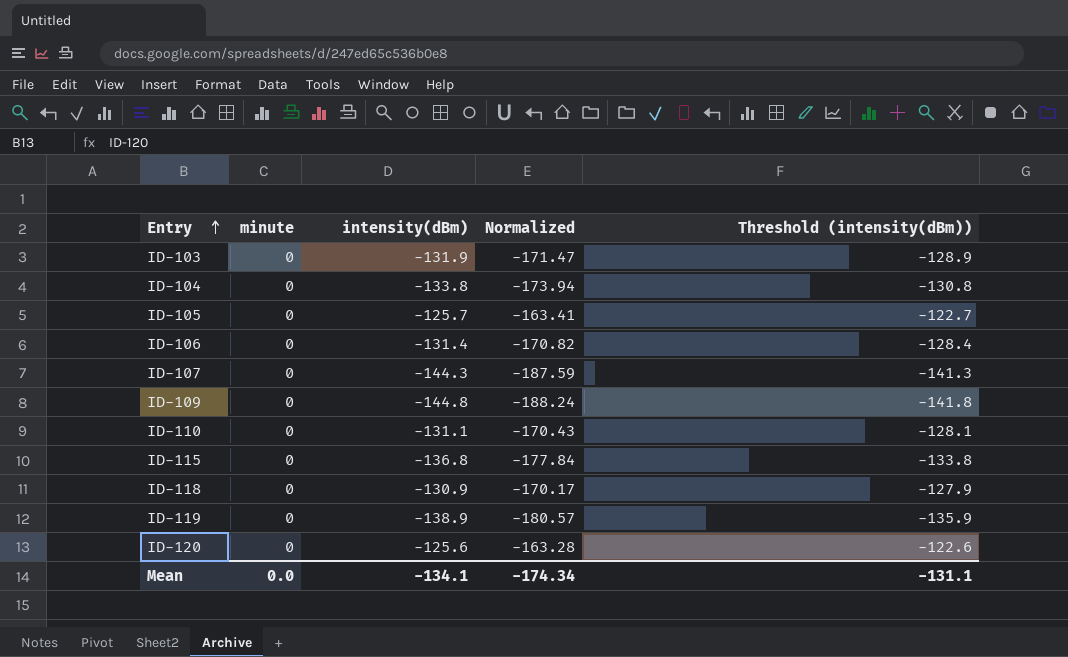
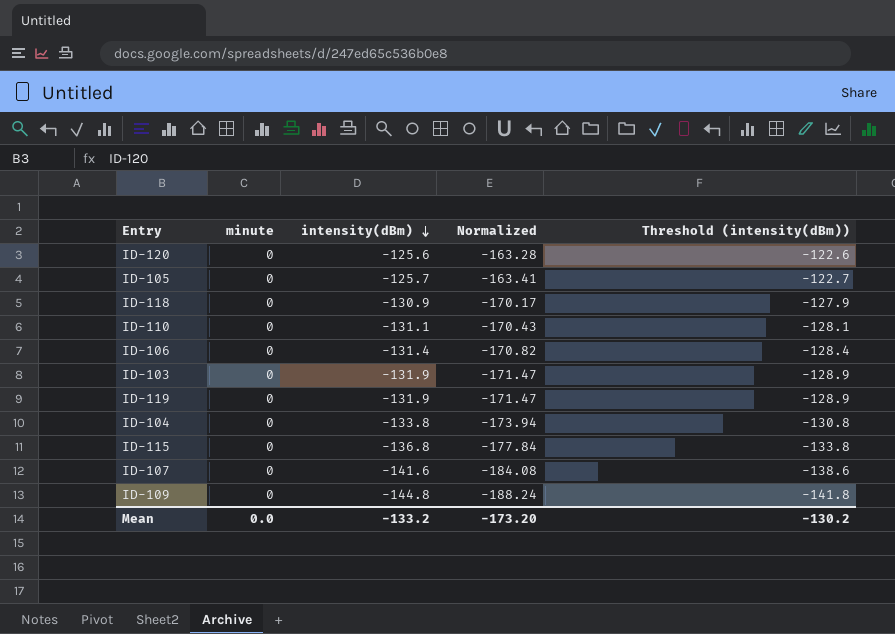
row order: Entry ascending -> intensity(dBm) descending
ID-119 | intensity(dBm): -138.9 -> -131.9
ID-119 | Normalized: -180.57 -> -171.47
ID-119 | Threshold (intensity(dBm)): -135.9 -> -128.9
ID-107 | intensity(dBm): -144.3 -> -141.6
ID-107 | Normalized: -187.59 -> -184.08
ID-107 | Threshold (intensity(dBm)): -141.3 -> -138.6
Mean | intensity(dBm): -134.1 -> -133.2
Mean | Normalized: -174.34 -> -173.20
Mean | Threshold (intensity(dBm)): -131.1 -> -130.2

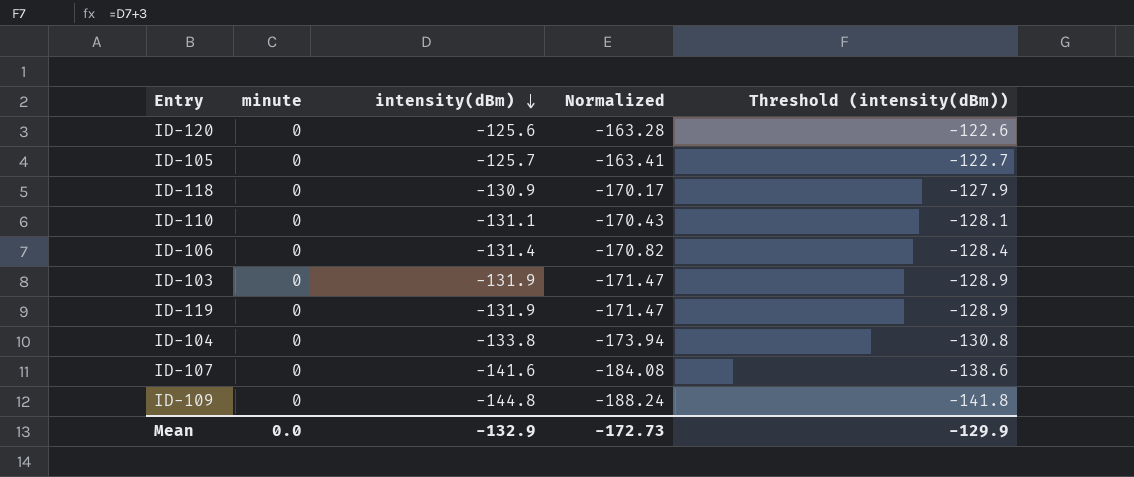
row ID-115: 0 | -136.8 | -177.84 | -133.8 -> none
Mean | intensity(dBm): -133.2 -> -132.9
Mean | Normalized: -173.20 -> -172.73
Mean | Threshold (intensity(dBm)): -130.2 -> -129.9

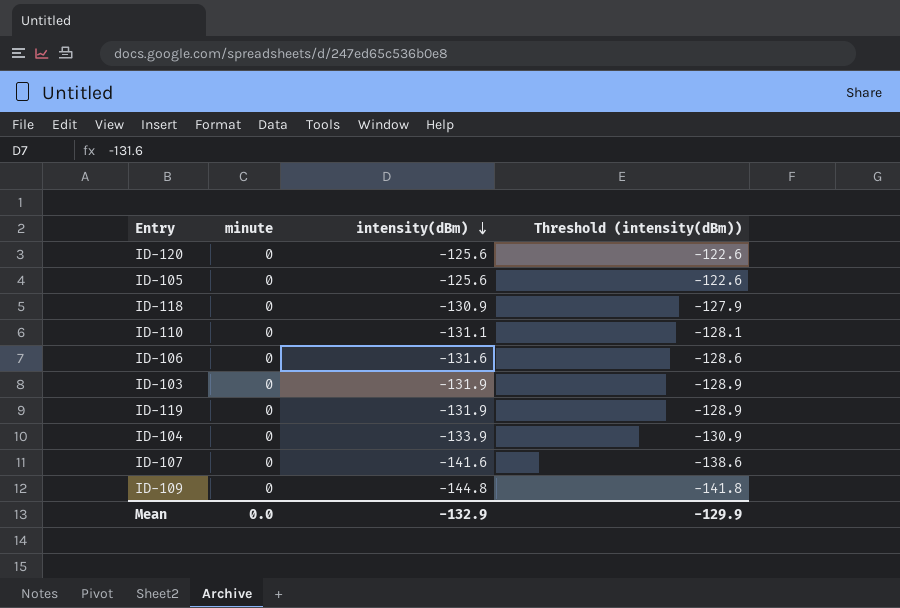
column Normalized | formula: [intensity(dBm)] * 1.3 -> none
ID-105 | intensity(dBm): -125.7 -> -125.6
ID-105 | Threshold (intensity(dBm)): -122.7 -> -122.6
ID-106 | intensity(dBm): -131.4 -> -131.6
ID-106 | Threshold (intensity(dBm)): -128.4 -> -128.6
ID-104 | intensity(dBm): -133.8 -> -133.9
ID-104 | Threshold (intensity(dBm)): -130.8 -> -130.9

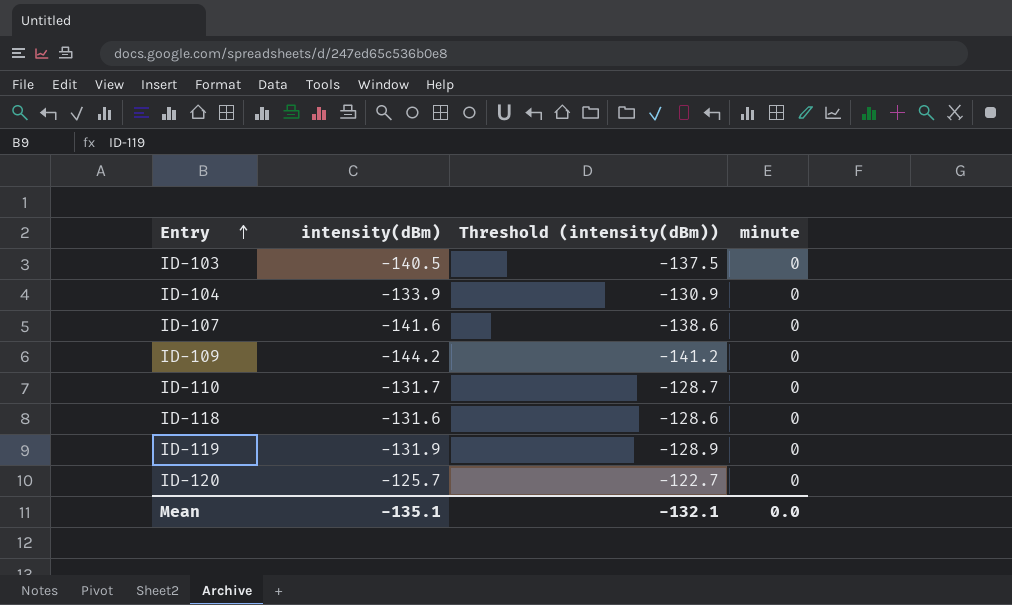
row order: intensity(dBm) descending -> Entry ascending
column minute | position: 2 -> 4
row ID-105: 0 | -125.6 | -122.6 -> none
row ID-106: 0 | -131.6 | -128.6 -> none
ID-103 | intensity(dBm): -131.9 -> -140.5
ID-103 | Threshold (intensity(dBm)): -128.9 -> -137.5
ID-109 | intensity(dBm): -144.8 -> -144.2
ID-109 | Threshold (intensity(dBm)): -141.8 -> -141.2
ID-110 | intensity(dBm): -131.1 -> -131.7
ID-110 | Threshold (intensity(dBm)): -128.1 -> -128.7
ID-118 | intensity(dBm): -130.9 -> -131.6
ID-118 | Threshold (intensity(dBm)): -127.9 -> -128.6
ID-120 | intensity(dBm): -125.6 -> -125.7
ID-120 | Threshold (intensity(dBm)): -122.6 -> -122.7
Mean | intensity(dBm): -132.9 -> -135.1
Mean | Threshold (intensity(dBm)): -129.9 -> -132.1

